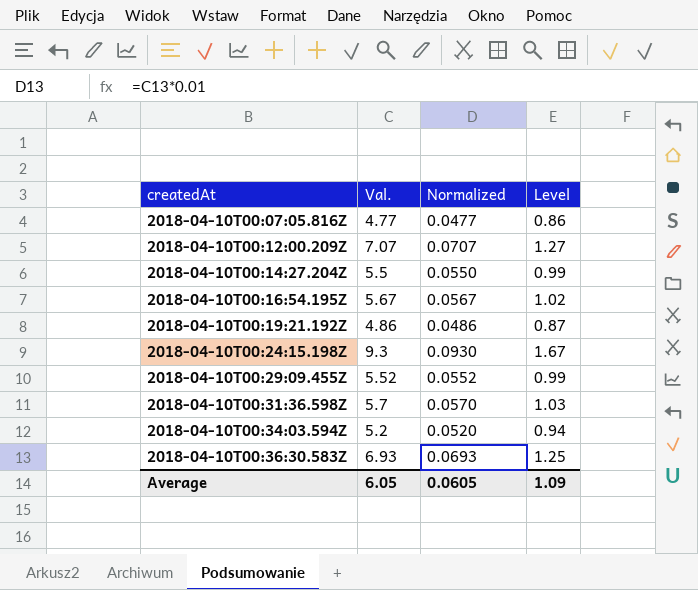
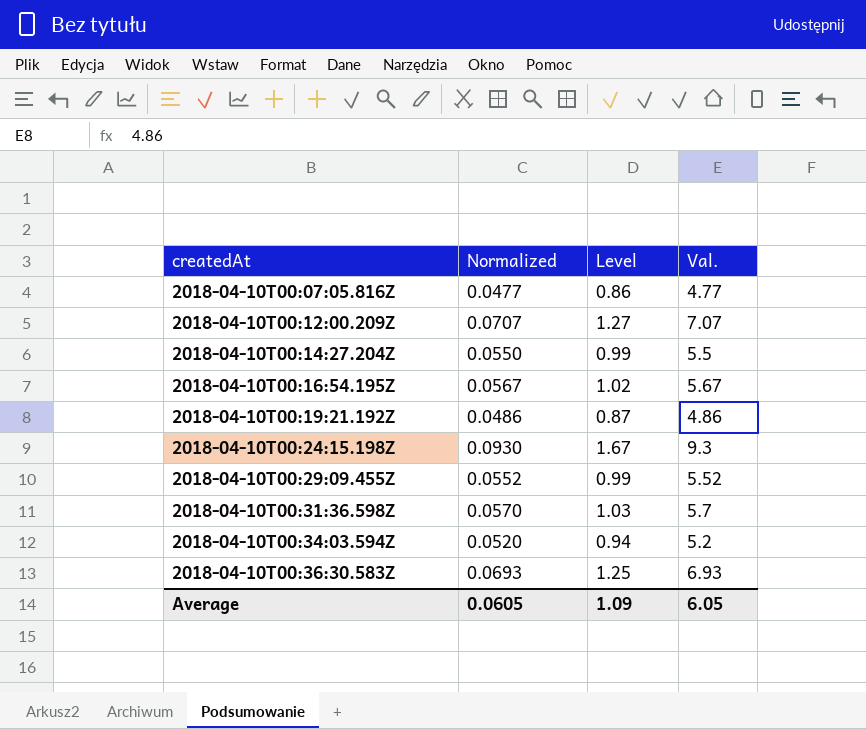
column Val. | position: 2 -> 4

